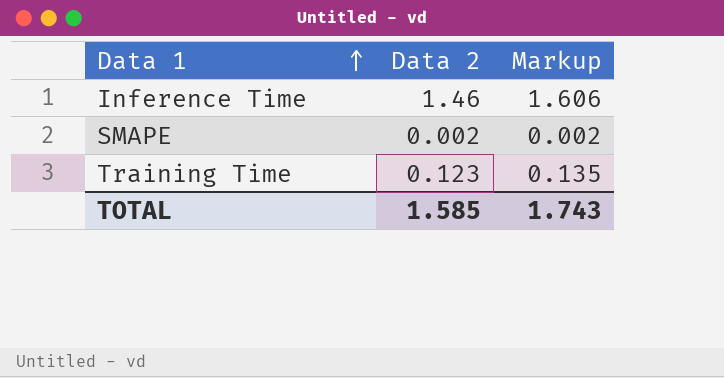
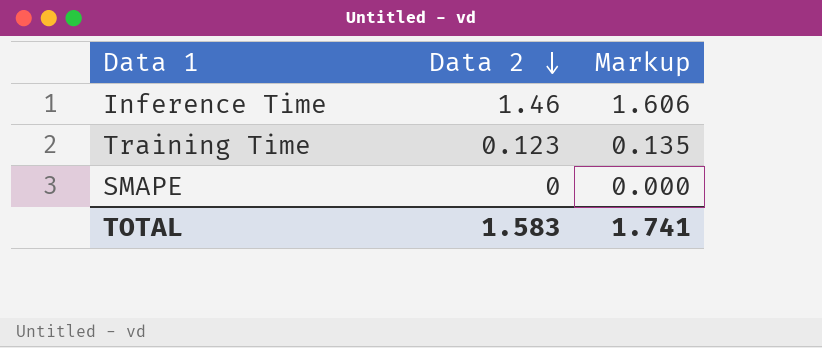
row order: Data 1 ascending -> Data 2 descending
SMAPE | Data 2: 0.002 -> 0
SMAPE | Markup: 0.002 -> 0.000
TOTAL | Data 2: 1.585 -> 1.583
TOTAL | Markup: 1.743 -> 1.741

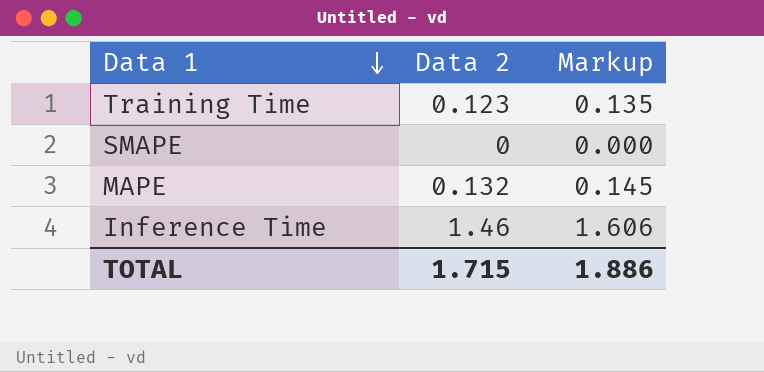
row order: Data 2 descending -> Data 1 descending
row MAPE: none -> 0.132 | 0.145
TOTAL | Data 2: 1.583 -> 1.715
TOTAL | Markup: 1.741 -> 1.886

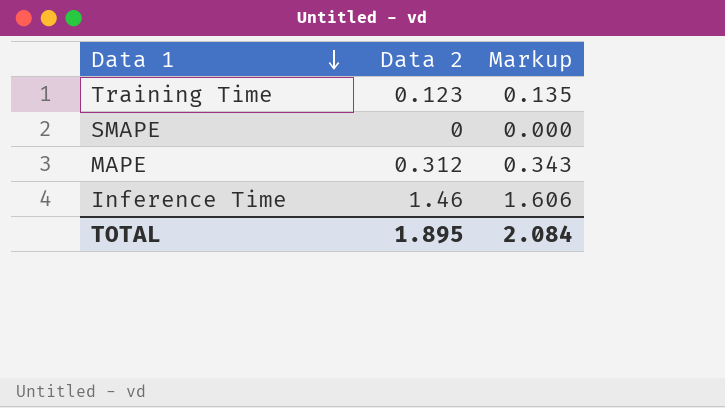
MAPE | Data 2: 0.132 -> 0.312
MAPE | Markup: 0.145 -> 0.343
TOTAL | Data 2: 1.715 -> 1.895
TOTAL | Markup: 1.886 -> 2.084

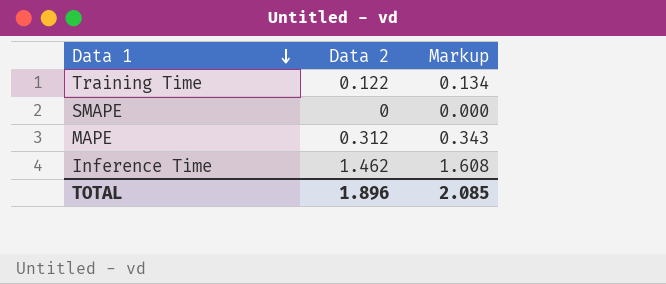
Training Time | Data 2: 0.123 -> 0.122
Training Time | Markup: 0.135 -> 0.134
Inference Time | Data 2: 1.46 -> 1.462
Inference Time | Markup: 1.606 -> 1.608
TOTAL | Data 2: 1.895 -> 1.896
TOTAL | Markup: 2.084 -> 2.085

